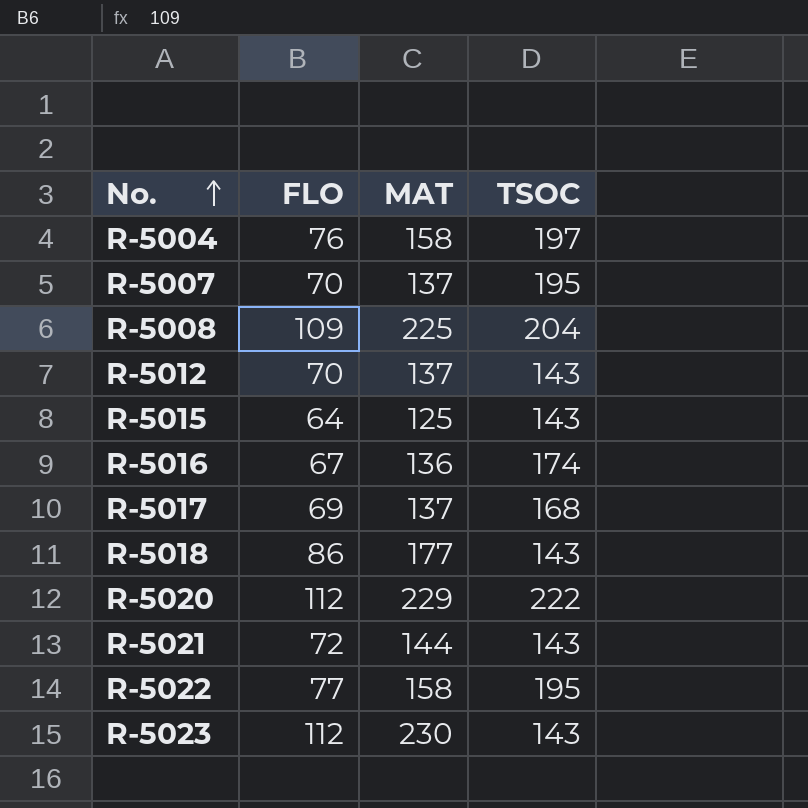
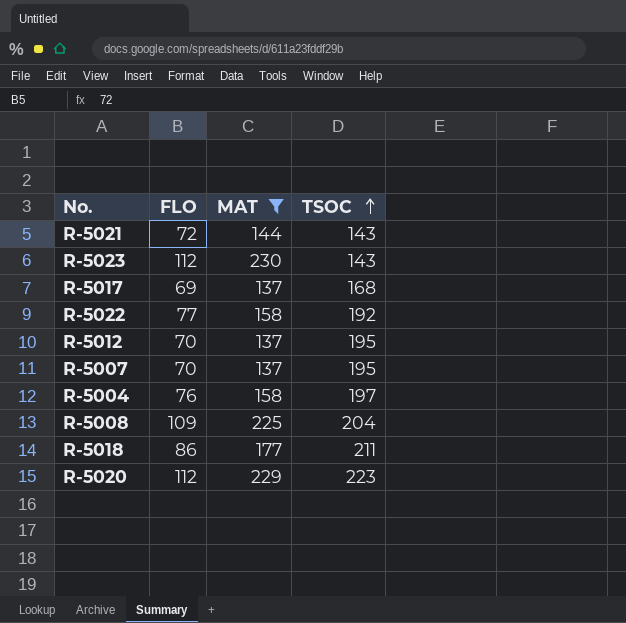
filter: none -> MAT >= 137
row order: No. ascending -> TSOC ascending
R-5022 | TSOC: 195 -> 192
R-5012 | TSOC: 143 -> 195
R-5018 | TSOC: 143 -> 211
R-5020 | TSOC: 222 -> 223

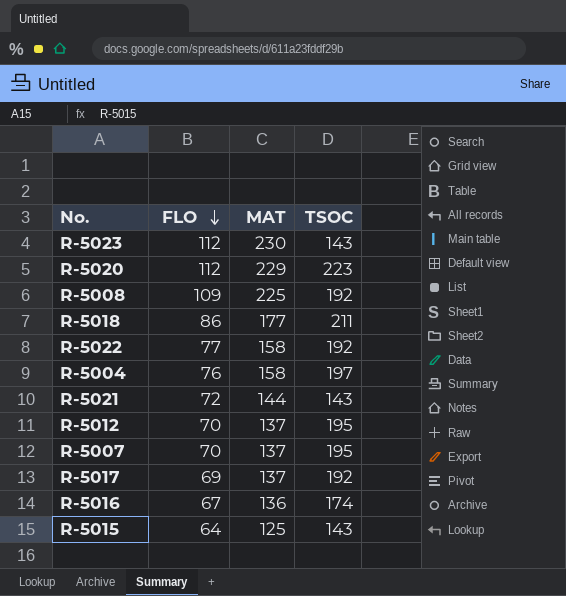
filter: MAT >= 137 -> none
row order: TSOC ascending -> FLO descending
R-5008 | TSOC: 204 -> 192
R-5017 | TSOC: 168 -> 192

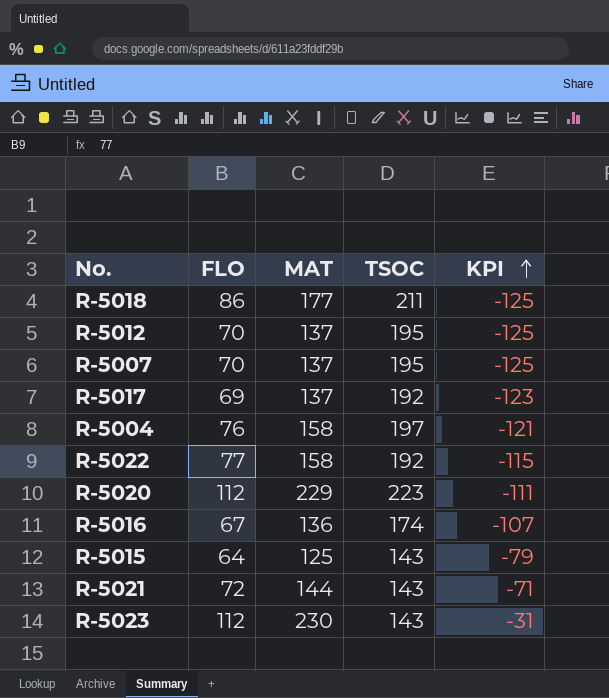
row order: FLO descending -> KPI ascending
column KPI | formula: none -> [FLO] - [TSOC]
row R-5008: 109 | 225 | 192 -> none

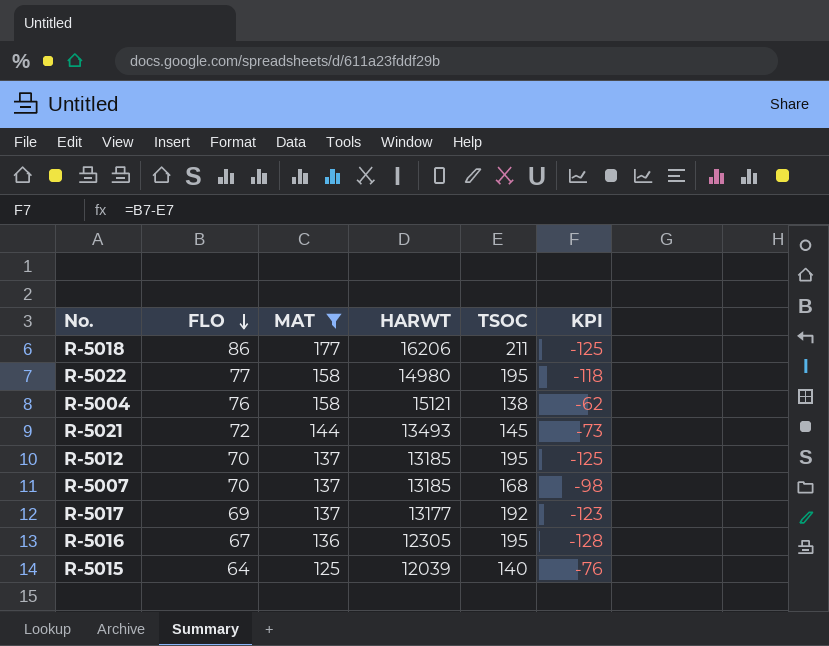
filter: none -> MAT <= 177
row order: KPI ascending -> FLO descending
column HARWT | position: none -> 4
R-5022 | TSOC: 192 -> 195
R-5022 | KPI: -115 -> -118
R-5004 | TSOC: 197 -> 138
R-5004 | KPI: -121 -> -62
R-5021 | TSOC: 143 -> 145
R-5021 | KPI: -71 -> -73
R-5007 | TSOC: 195 -> 168
R-5007 | KPI: -125 -> -98
R-5016 | TSOC: 174 -> 195
R-5016 | KPI: -107 -> -128
R-5015 | TSOC: 143 -> 140
R-5015 | KPI: -79 -> -76

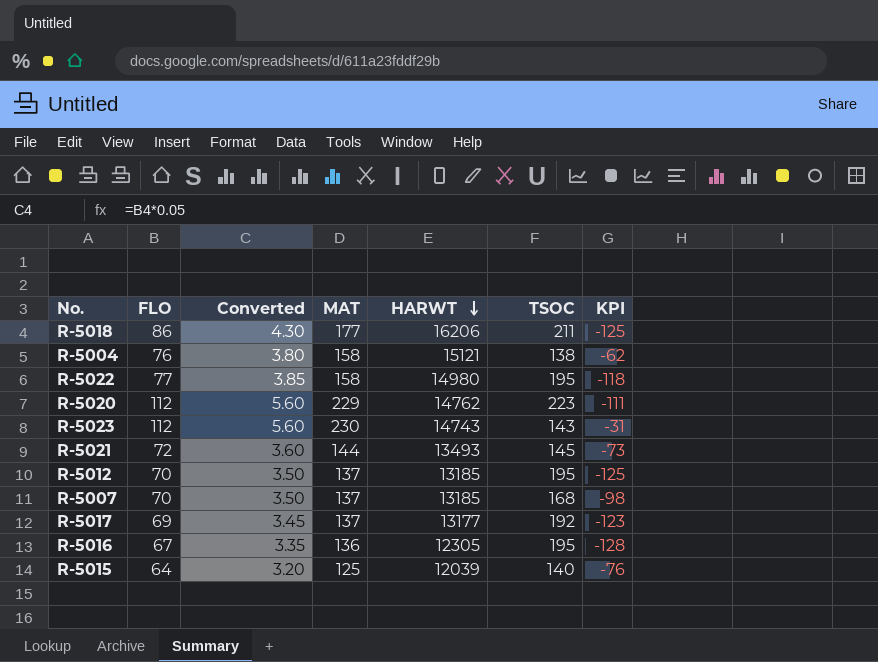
filter: MAT <= 177 -> none
row order: FLO descending -> HARWT descending
column Converted | formula: none -> [FLO] * 0.05

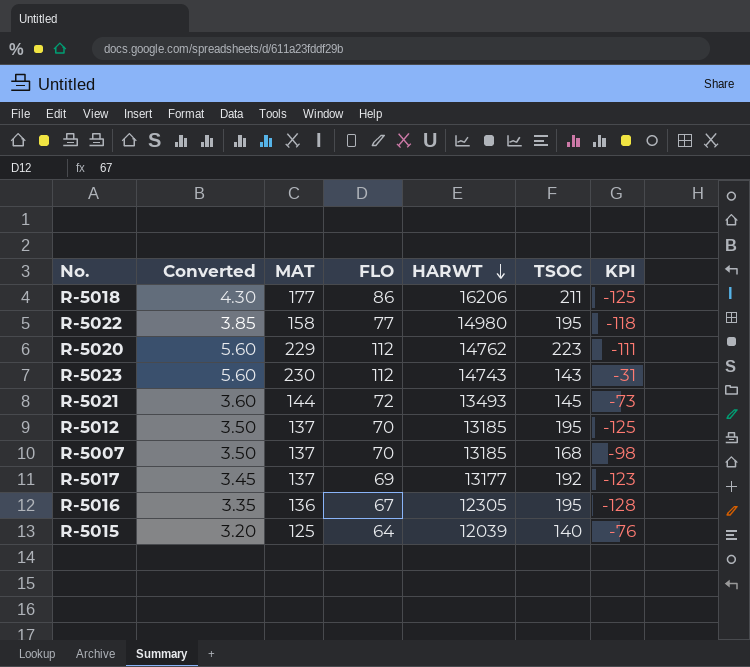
column FLO | position: 2 -> 4
row R-5004: 76 | 3.80 | 158 | 15121 | 138 | -62 -> none

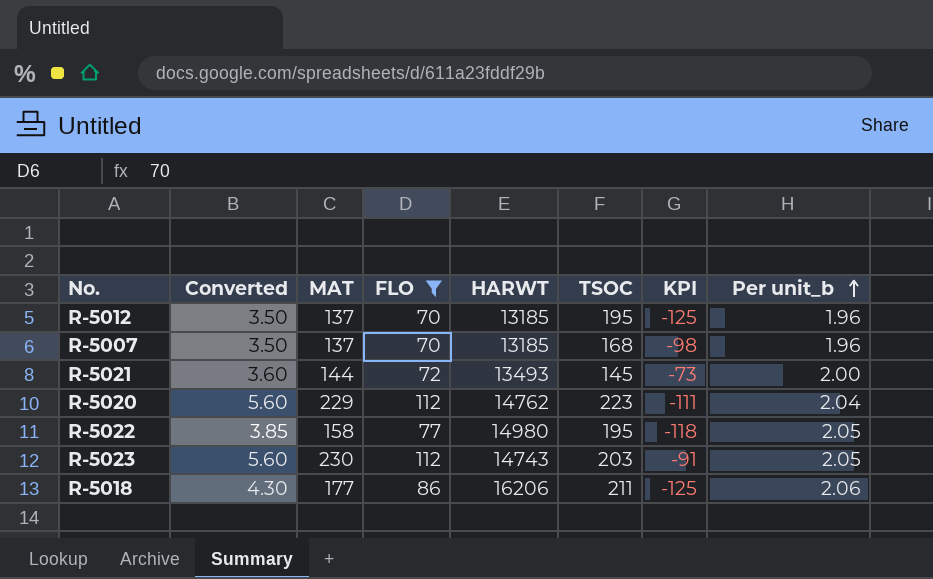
filter: none -> FLO >= 70
row order: HARWT descending -> Per unit_b ascending
column Per unit_b | formula: none -> [MAT] / [FLO]
R-5023 | TSOC: 143 -> 203
R-5023 | KPI: -31 -> -91

